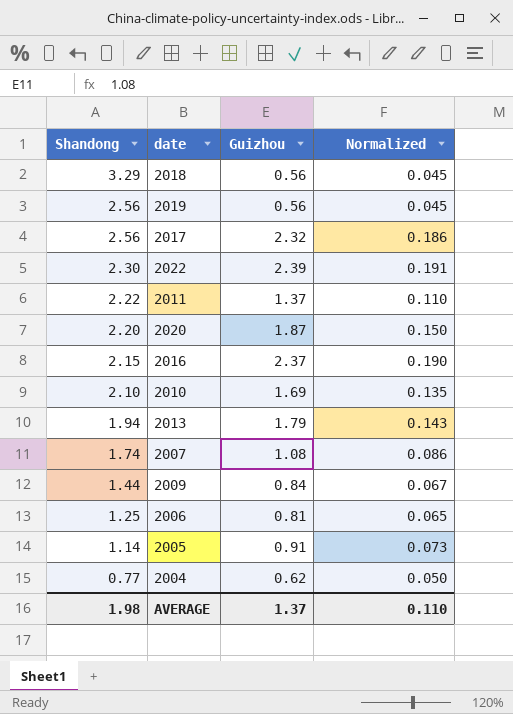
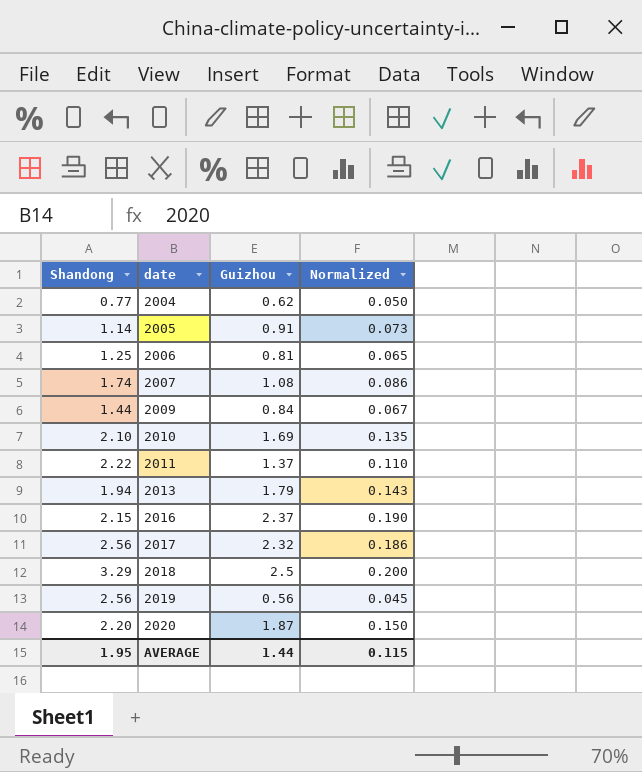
row order: Shandong descending -> date ascending
row 2022: 2.30 | 2.39 | 0.191 -> none
2018 | Guizhou: 0.56 -> 2.5
2018 | Normalized: 0.045 -> 0.200
AVERAGE | Shandong: 1.98 -> 1.95
AVERAGE | Guizhou: 1.37 -> 1.44
AVERAGE | Normalized: 0.110 -> 0.115

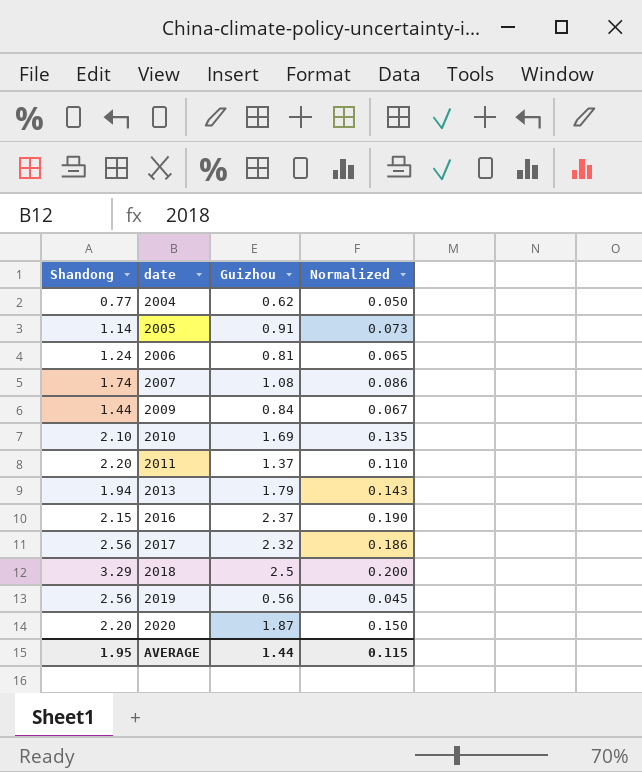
2006 | Shandong: 1.25 -> 1.24
2011 | Shandong: 2.22 -> 2.20

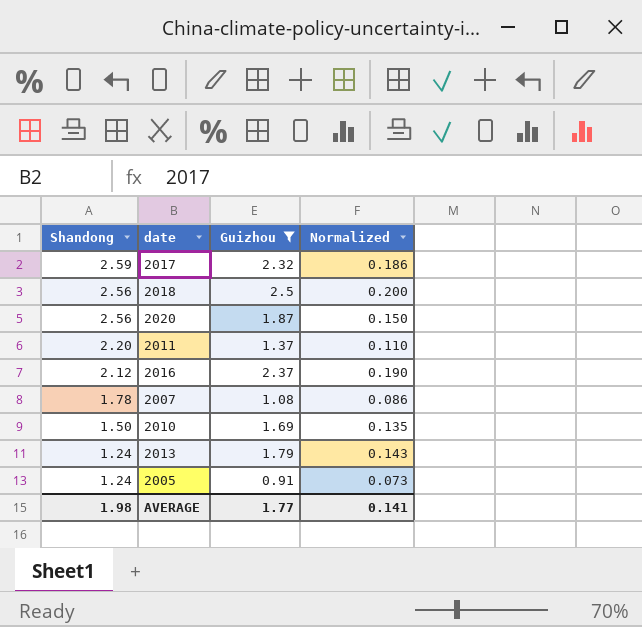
filter: none -> Guizhou >= 0.91
row order: date ascending -> Shandong descending
2017 | Shandong: 2.56 -> 2.59
2018 | Shandong: 3.29 -> 2.56
2020 | Shandong: 2.20 -> 2.56
2016 | Shandong: 2.15 -> 2.12
2007 | Shandong: 1.74 -> 1.78
2010 | Shandong: 2.10 -> 1.50
2013 | Shandong: 1.94 -> 1.24
2005 | Shandong: 1.14 -> 1.24
AVERAGE | Shandong: 1.95 -> 1.98
AVERAGE | Guizhou: 1.44 -> 1.77
AVERAGE | Normalized: 0.115 -> 0.141

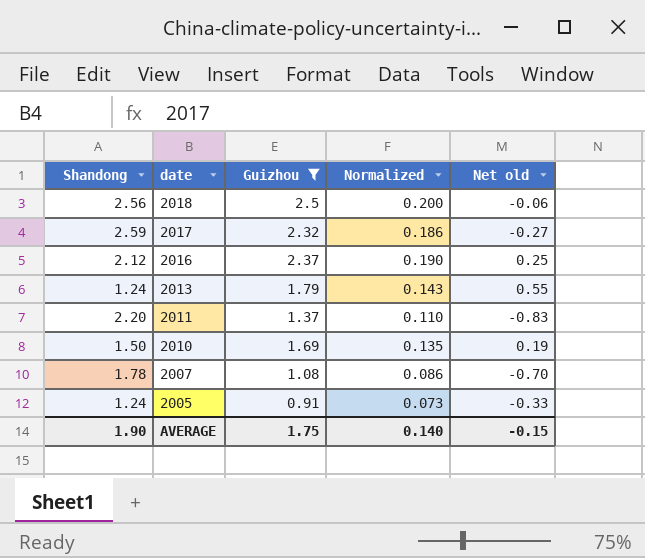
row order: Shandong descending -> date descending
column Net old | formula: none -> [Guizhou] - [Shandong]
row 2020: 2.56 | 1.87 | 0.150 -> none
AVERAGE | Shandong: 1.98 -> 1.90
AVERAGE | Guizhou: 1.77 -> 1.75
AVERAGE | Normalized: 0.141 -> 0.140

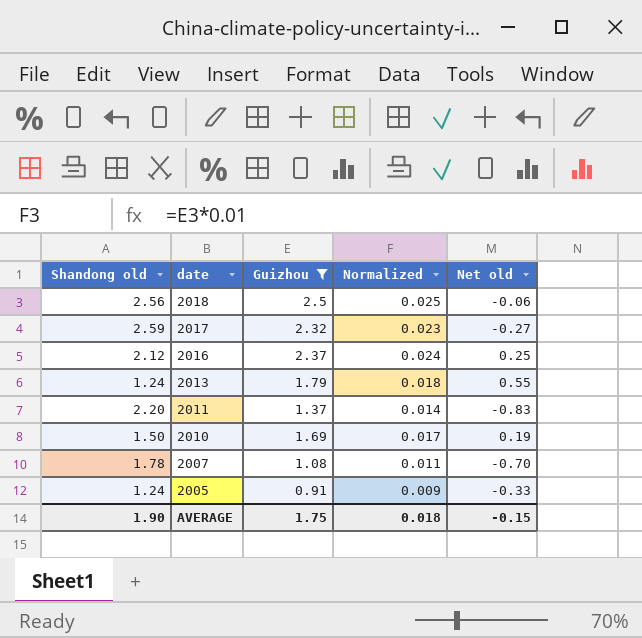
column name: Shandong -> Shandong old
column Normalized | formula: [Guizhou] * 0.08 -> [Guizhou] * 0.01
AVERAGE | Normalized: 0.140 -> 0.018

